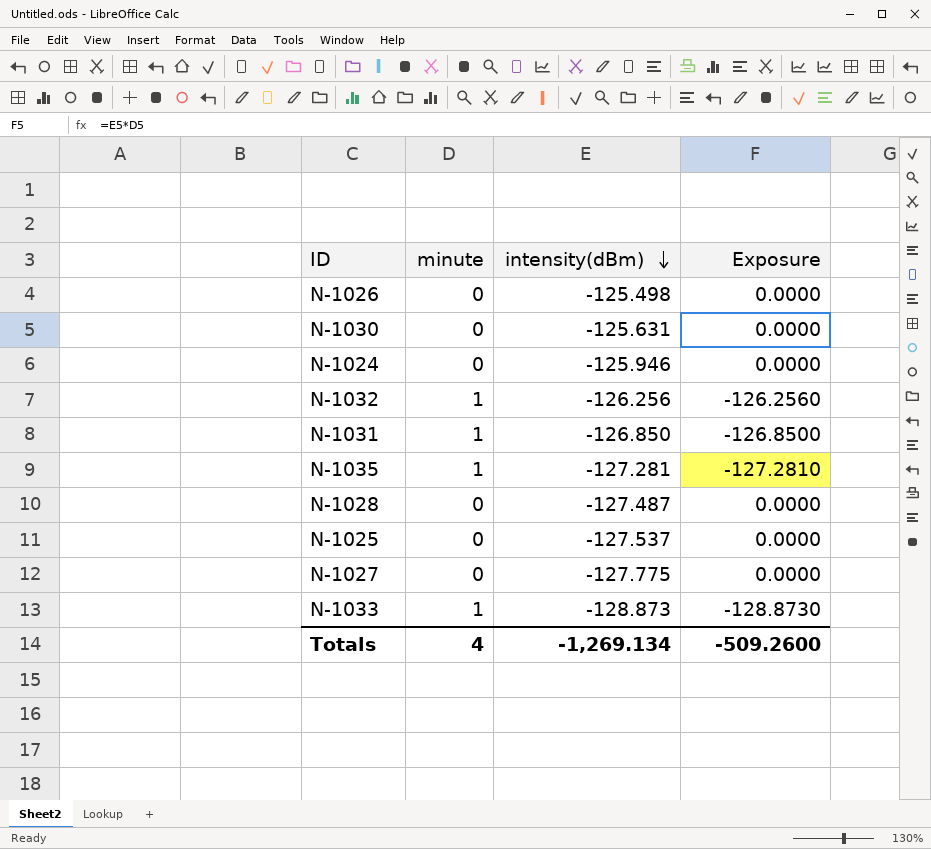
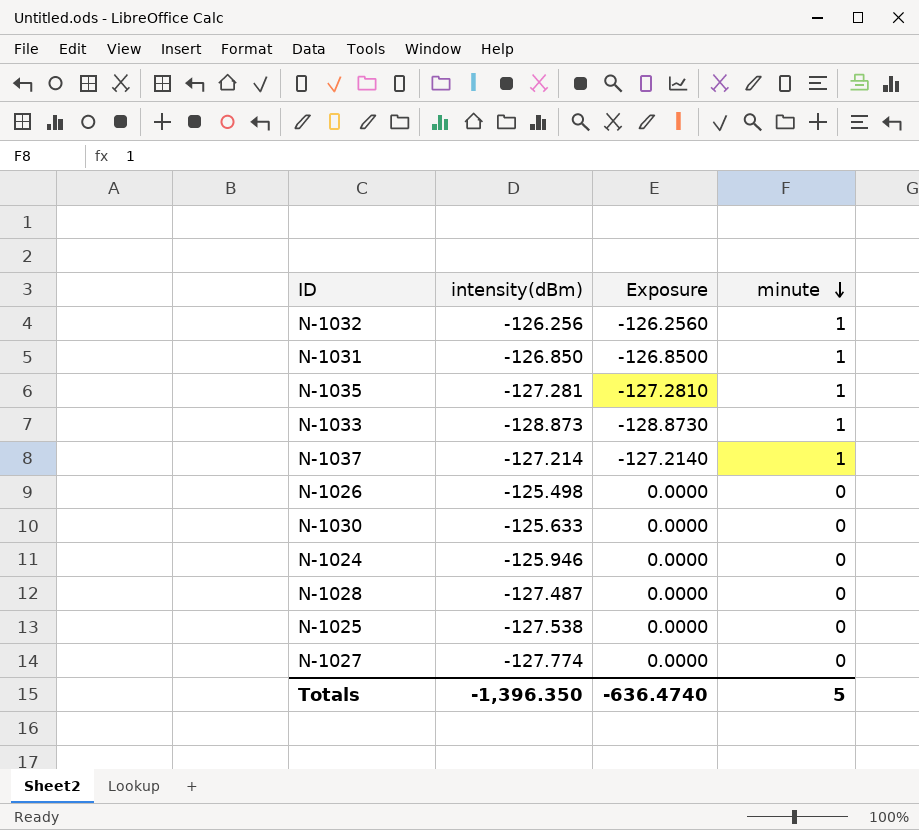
row order: intensity(dBm) descending -> minute descending
column minute | position: 2 -> 4
row N-1037: none -> -127.214 | -127.2140 | 1
N-1030 | intensity(dBm): -125.631 -> -125.633
N-1025 | intensity(dBm): -127.537 -> -127.538
N-1027 | intensity(dBm): -127.775 -> -127.774
Totals | intensity(dBm): -1,269.134 -> -1,396.350
Totals | Exposure: -509.2600 -> -636.4740
Totals | minute: 4 -> 5

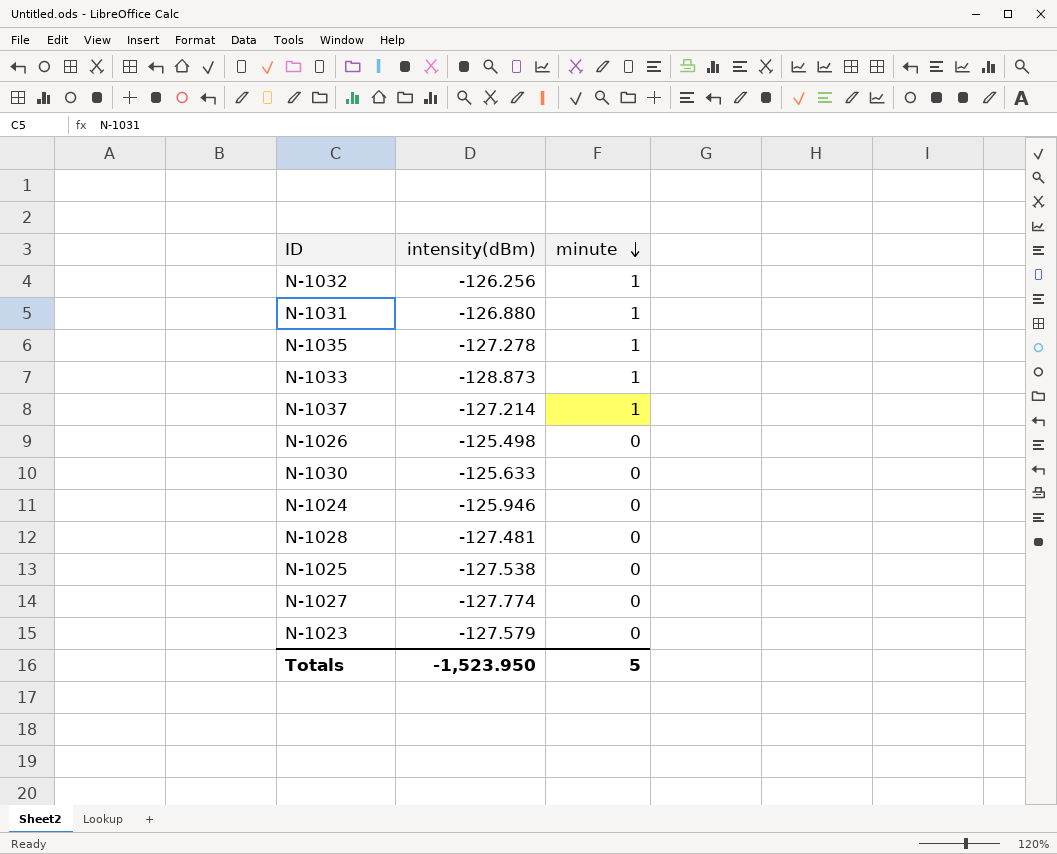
column Exposure | formula: [intensity(dBm)] * [minute] -> none
N-1031 | intensity(dBm): -126.850 -> -126.880
N-1035 | intensity(dBm): -127.281 -> -127.278
N-1028 | intensity(dBm): -127.487 -> -127.481
row N-1023: none -> -127.579 | 0
Totals | intensity(dBm): -1,396.350 -> -1,523.950

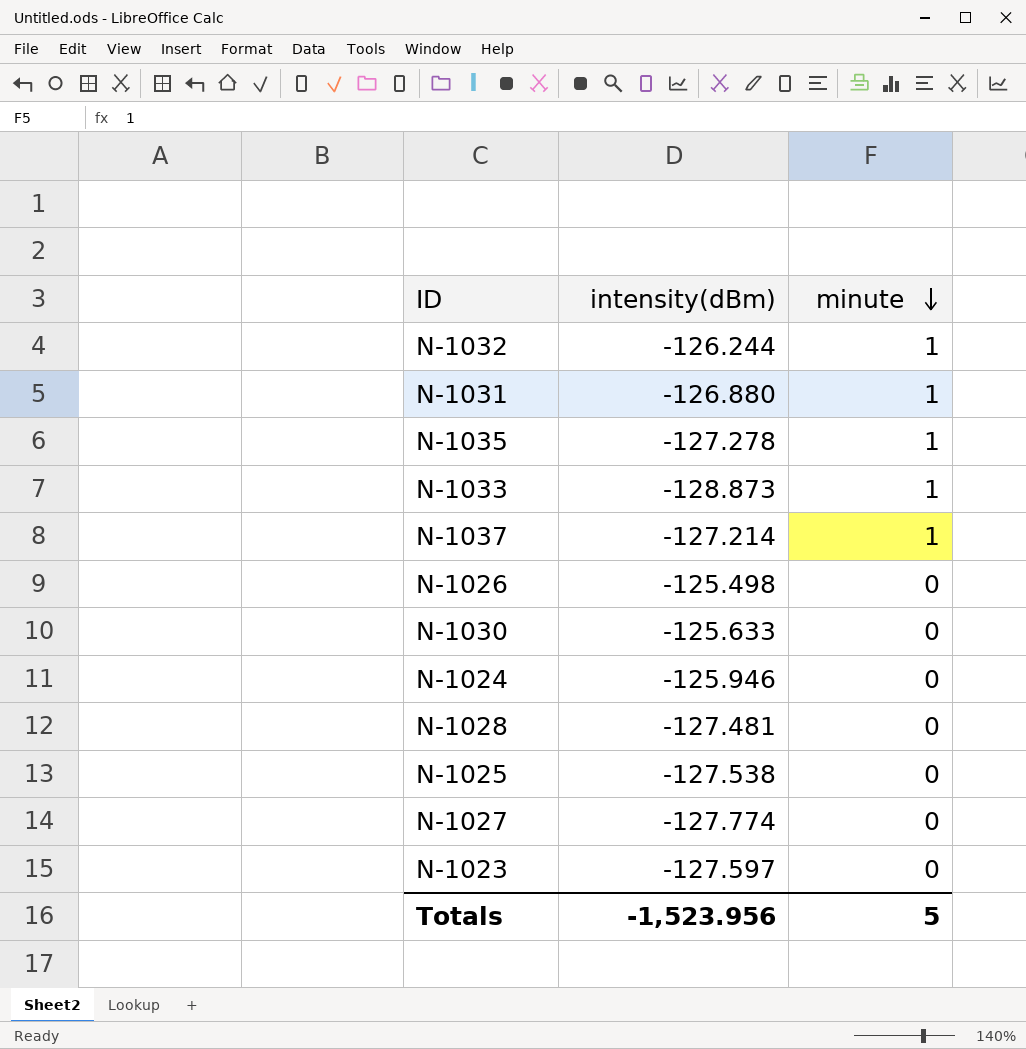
N-1032 | intensity(dBm): -126.256 -> -126.244
N-1023 | intensity(dBm): -127.579 -> -127.597
Totals | intensity(dBm): -1,523.950 -> -1,523.956

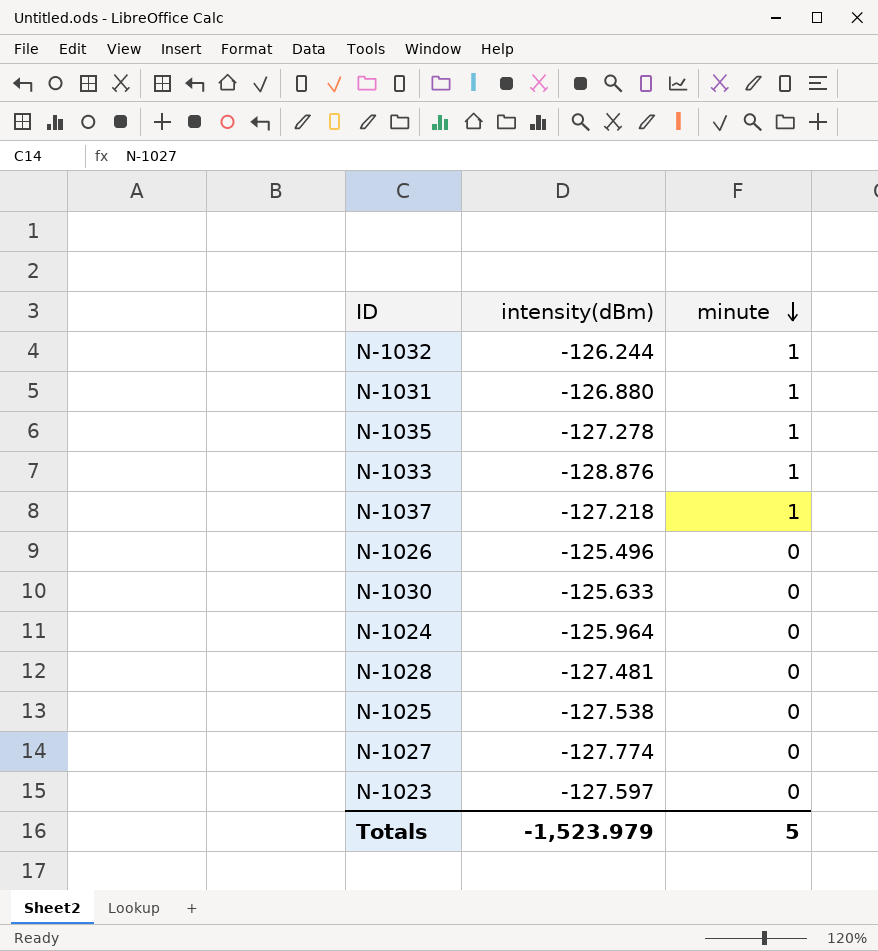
N-1033 | intensity(dBm): -128.873 -> -128.876
N-1037 | intensity(dBm): -127.214 -> -127.218
N-1026 | intensity(dBm): -125.498 -> -125.496
N-1024 | intensity(dBm): -125.946 -> -125.964
Totals | intensity(dBm): -1,523.956 -> -1,523.979

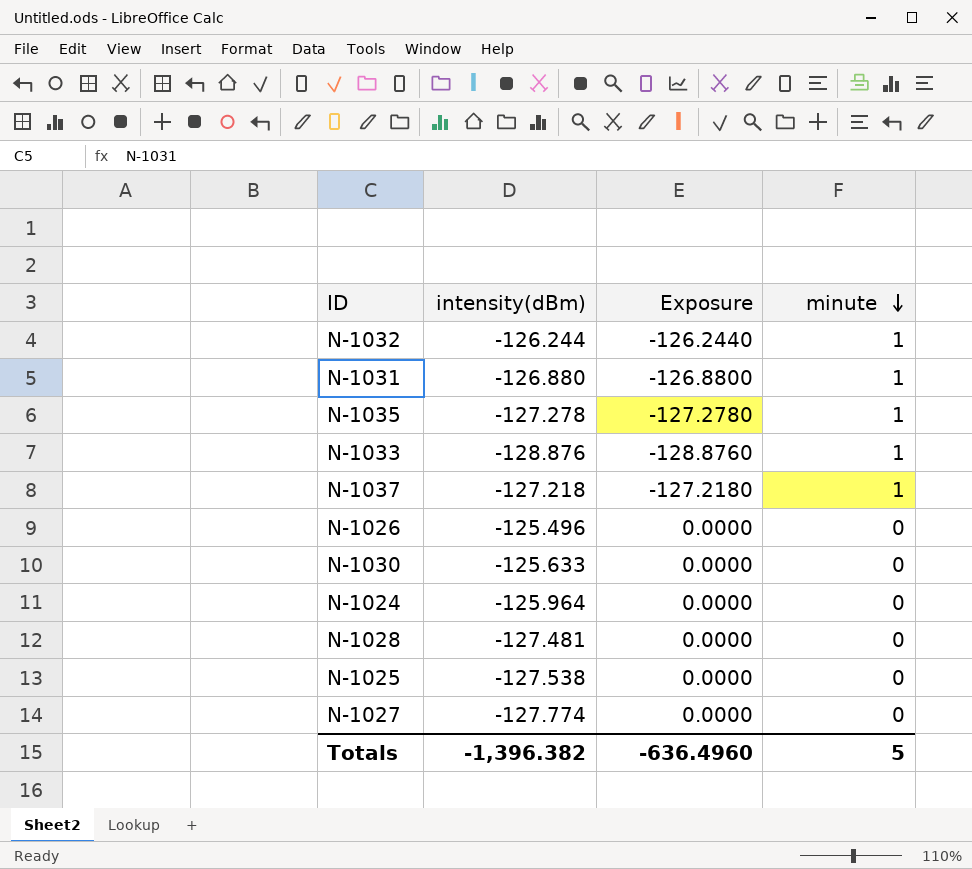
column Exposure | formula: none -> [intensity(dBm)] * [minute]
row N-1023: -127.597 | 0 -> none
Totals | intensity(dBm): -1,523.979 -> -1,396.382

